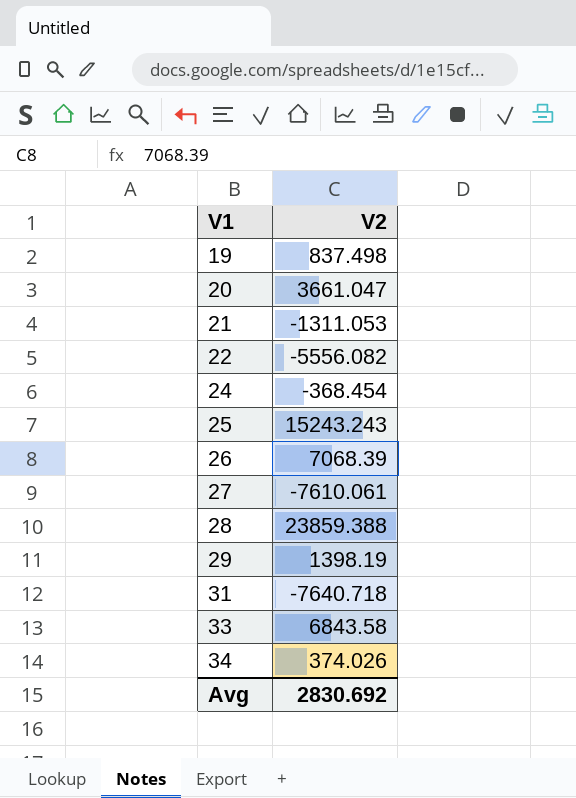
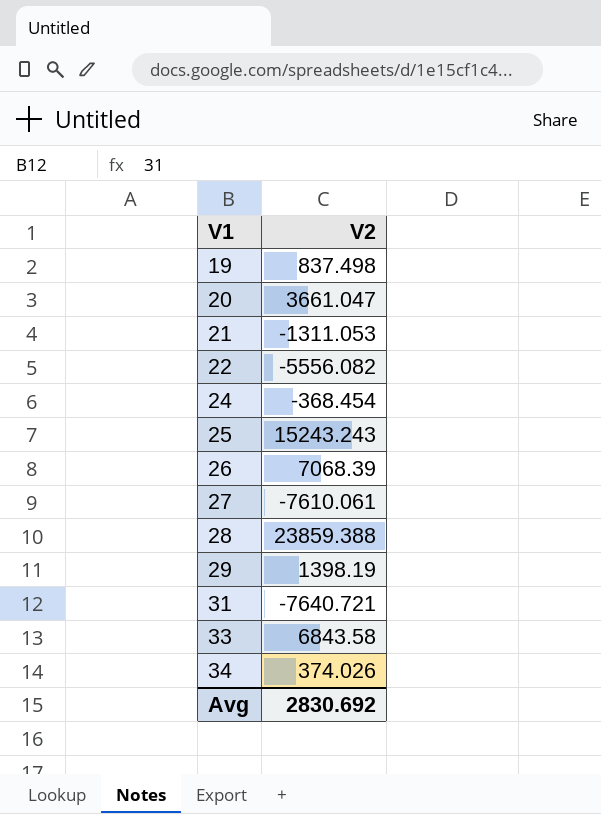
31 | V2: -7640.718 -> -7640.721

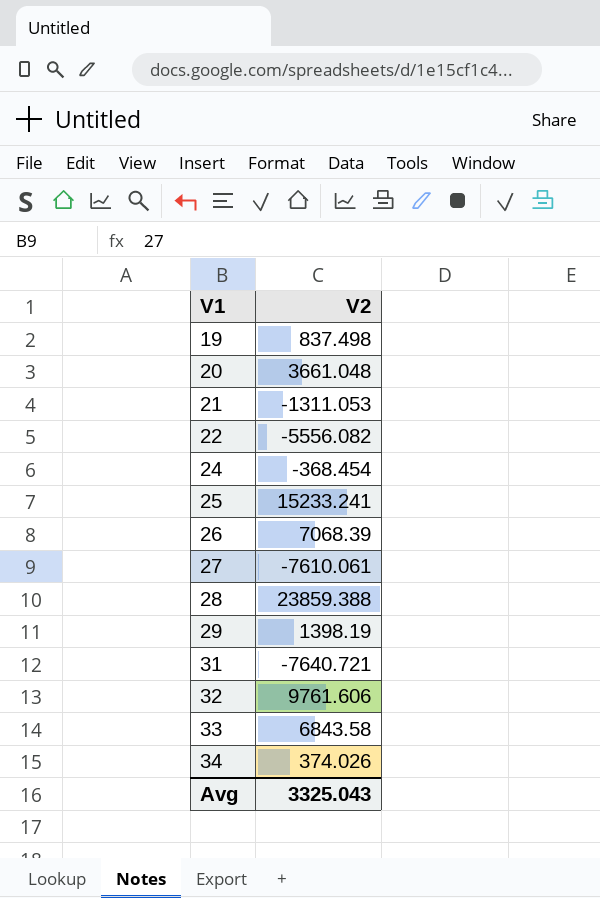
20 | V2: 3661.047 -> 3661.048
25 | V2: 15243.243 -> 15233.241
row 32: none -> 9761.606
Avg | V2: 2830.692 -> 3325.043

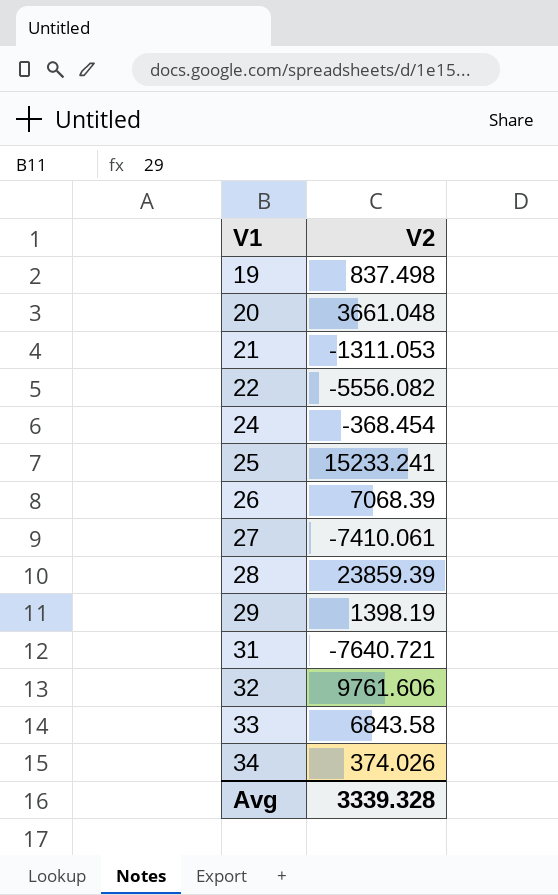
27 | V2: -7610.061 -> -7410.061
28 | V2: 23859.388 -> 23859.39
Avg | V2: 3325.043 -> 3339.328

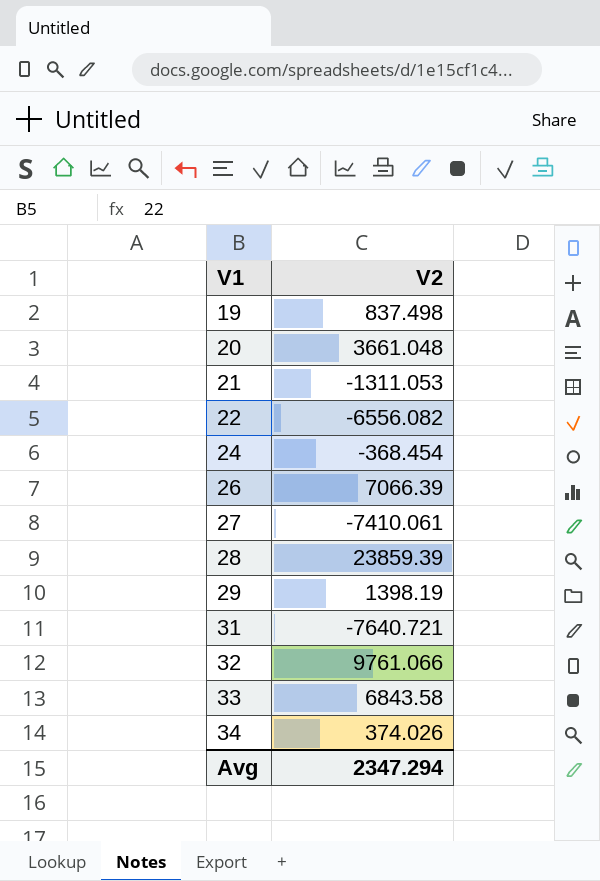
row 25: 15233.241 -> none
22 | V2: -5556.082 -> -6556.082
26 | V2: 7068.39 -> 7066.39
32 | V2: 9761.606 -> 9761.066
Avg | V2: 3339.328 -> 2347.294

